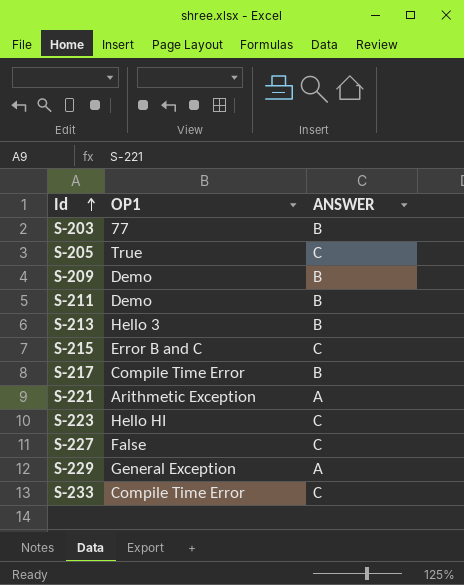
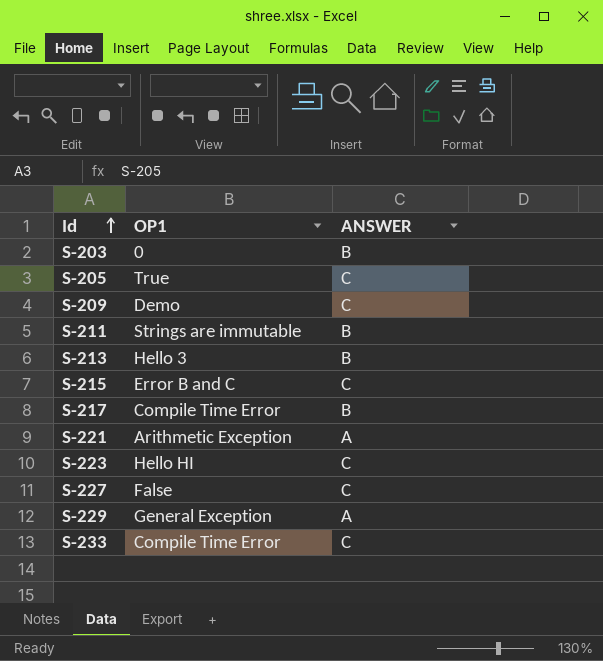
S-203 | OP1: 77 -> 0
S-209 | ANSWER: B -> C
S-211 | OP1: Demo -> Strings are immutable

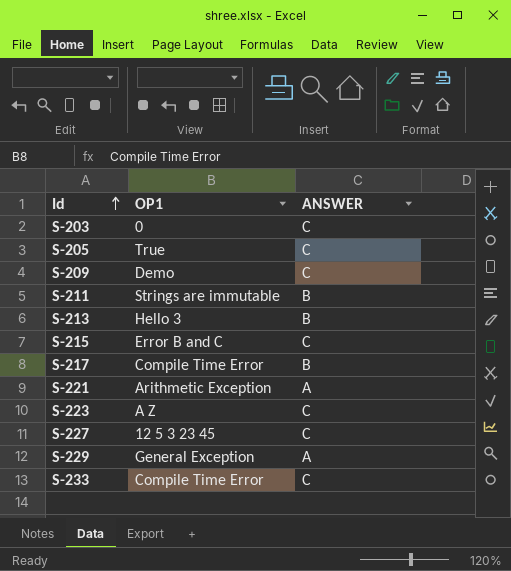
S-203 | ANSWER: B -> C
S-223 | OP1: Hello HI -> A Z
S-227 | OP1: False -> 12 5 3 23 45

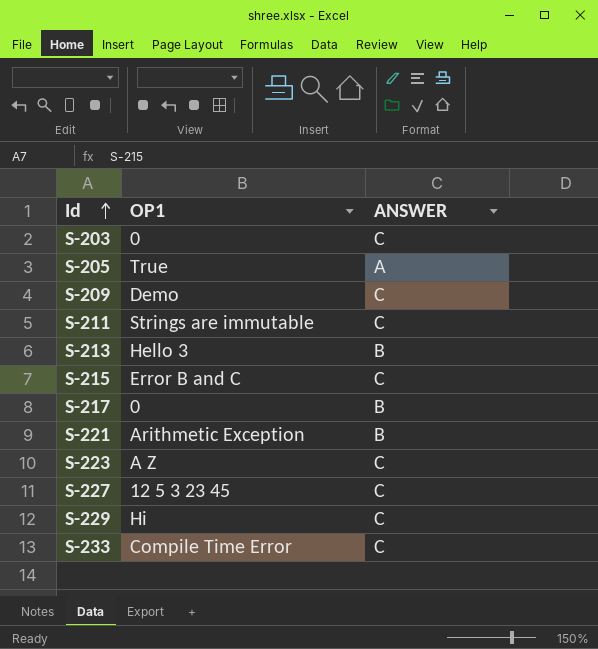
S-205 | ANSWER: C -> A
S-211 | ANSWER: B -> C
S-217 | OP1: Compile Time Error -> 0
S-221 | ANSWER: A -> B
S-229 | OP1: General Exception -> Hi
S-229 | ANSWER: A -> C

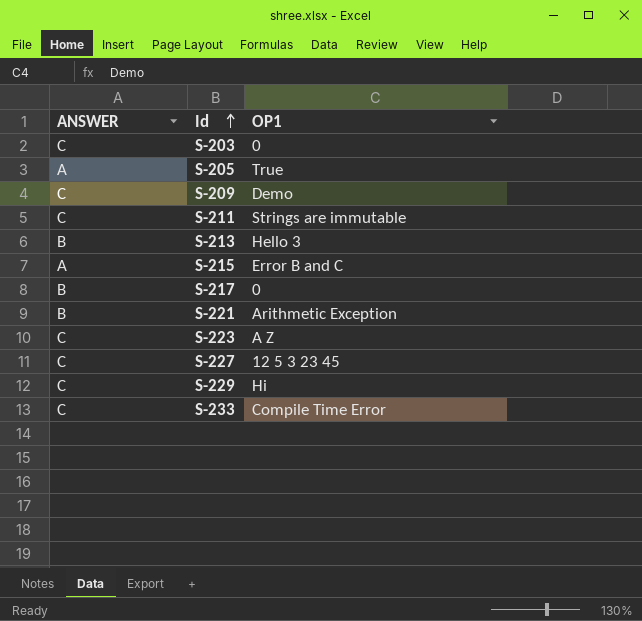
column ANSWER | position: 3 -> 1
S-215 | ANSWER: C -> A

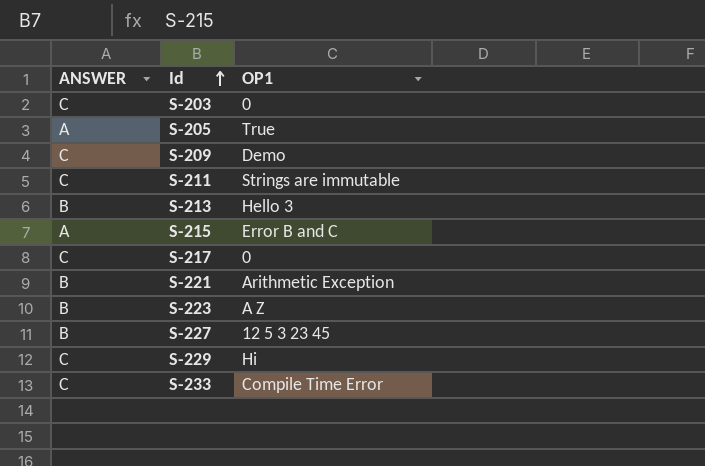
S-217 | ANSWER: B -> C
S-223 | ANSWER: C -> B
S-227 | ANSWER: C -> B

